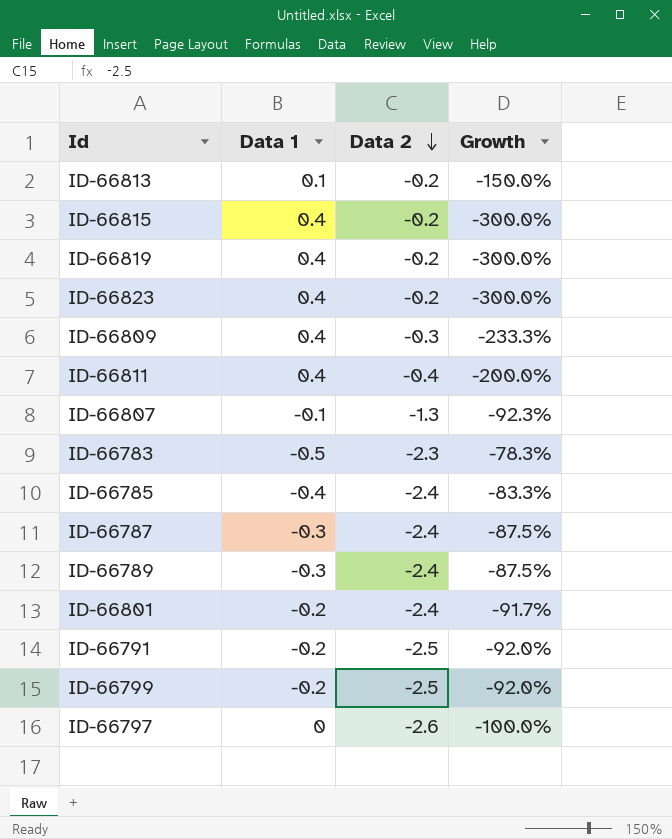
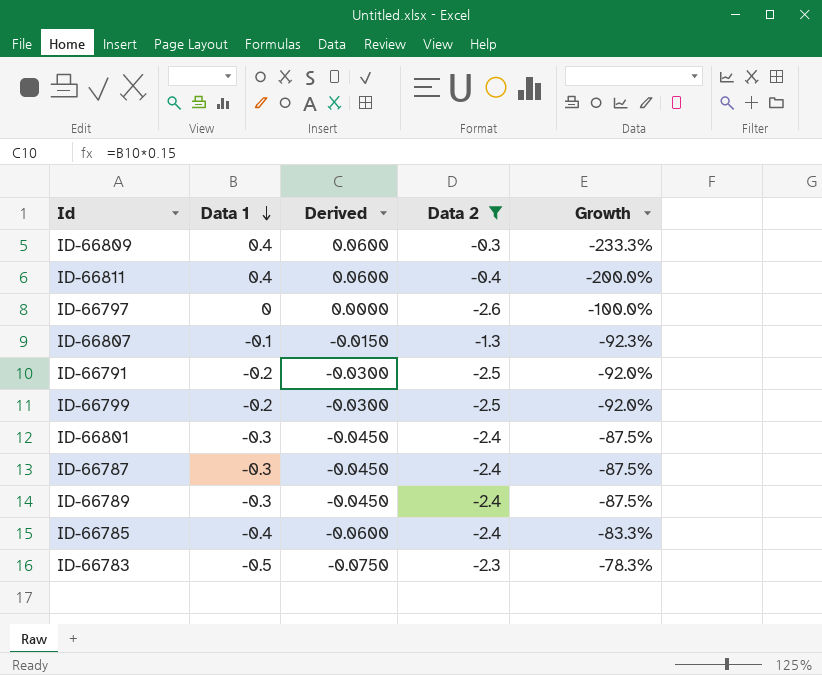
filter: none -> Data 2 != -0.2
row order: Data 2 descending -> Data 1 descending
column Derived | formula: none -> [Data 1] * 0.15
ID-66801 | Data 1: -0.2 -> -0.3
ID-66801 | Growth: -91.7% -> -87.5%

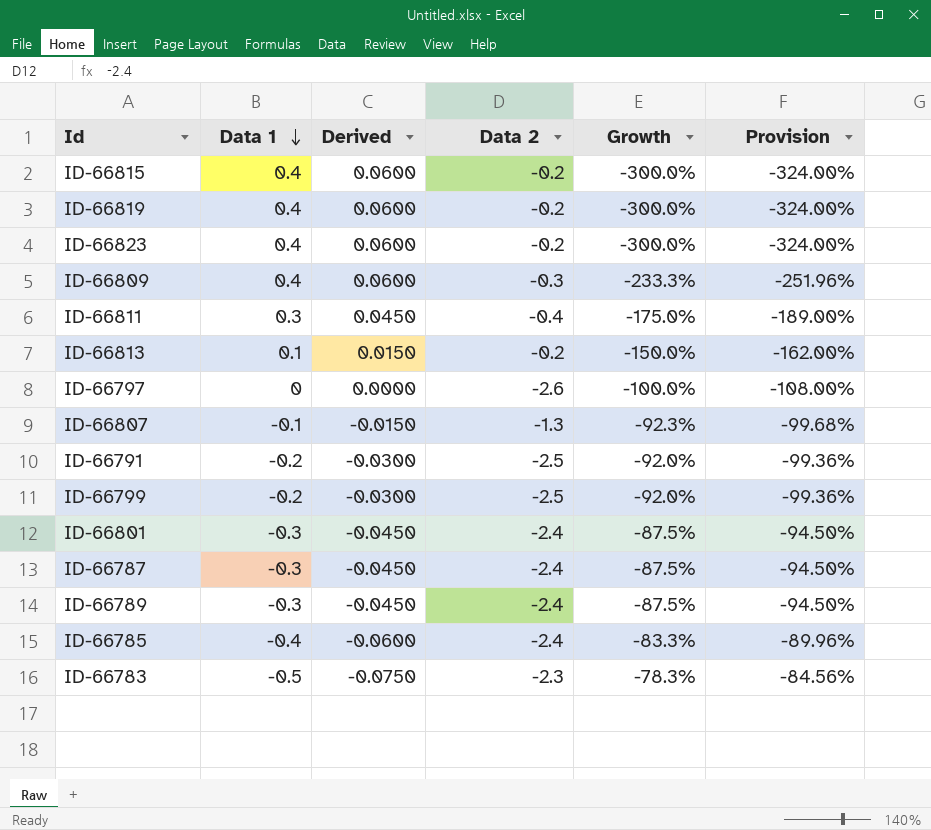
filter: Data 2 != -0.2 -> none
column Provision | formula: none -> [Growth] * 1.08
ID-66811 | Data 1: 0.4 -> 0.3
ID-66811 | Derived: 0.0600 -> 0.0450
ID-66811 | Growth: -200.0% -> -175.0%

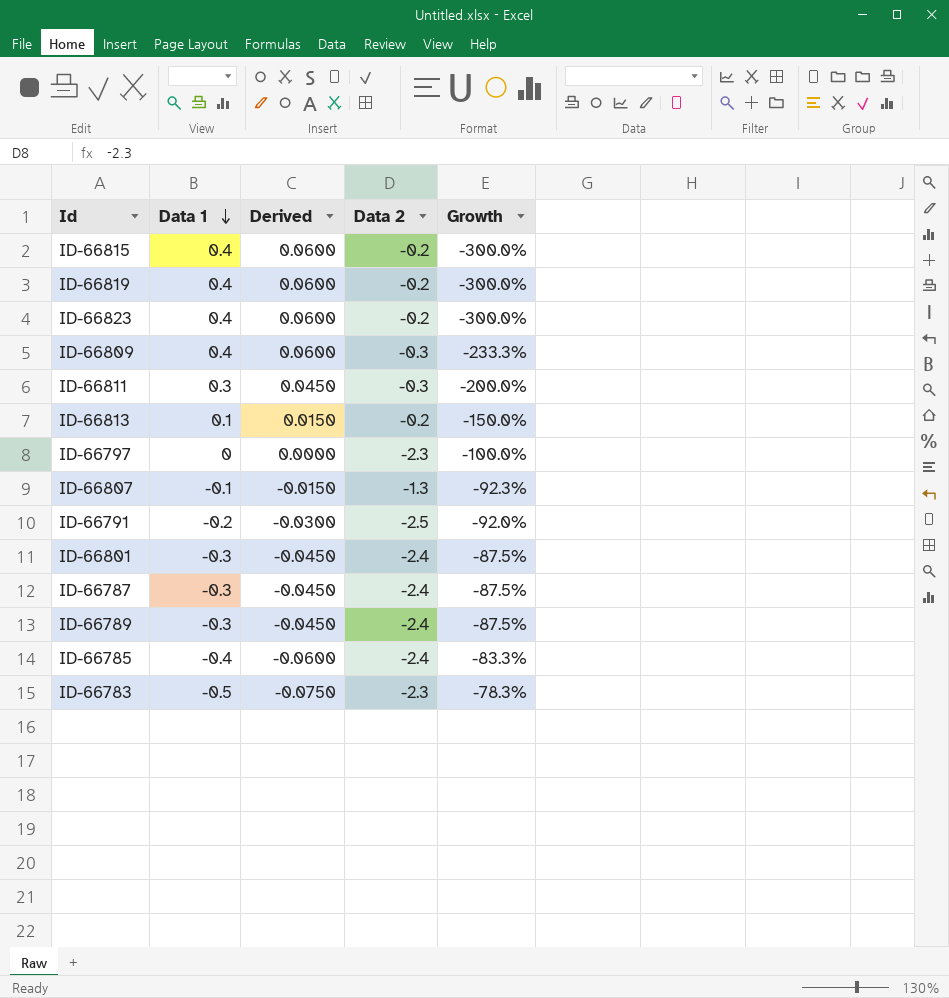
column Provision | formula: [Growth] * 1.08 -> none
row ID-66799: -0.2 | -0.0300 | -2.5 | -92.0% | -99.36% -> none
ID-66811 | Data 2: -0.4 -> -0.3
ID-66811 | Growth: -175.0% -> -200.0%
ID-66797 | Data 2: -2.6 -> -2.3

